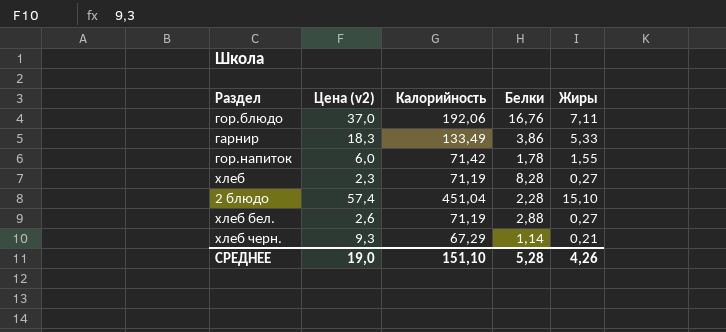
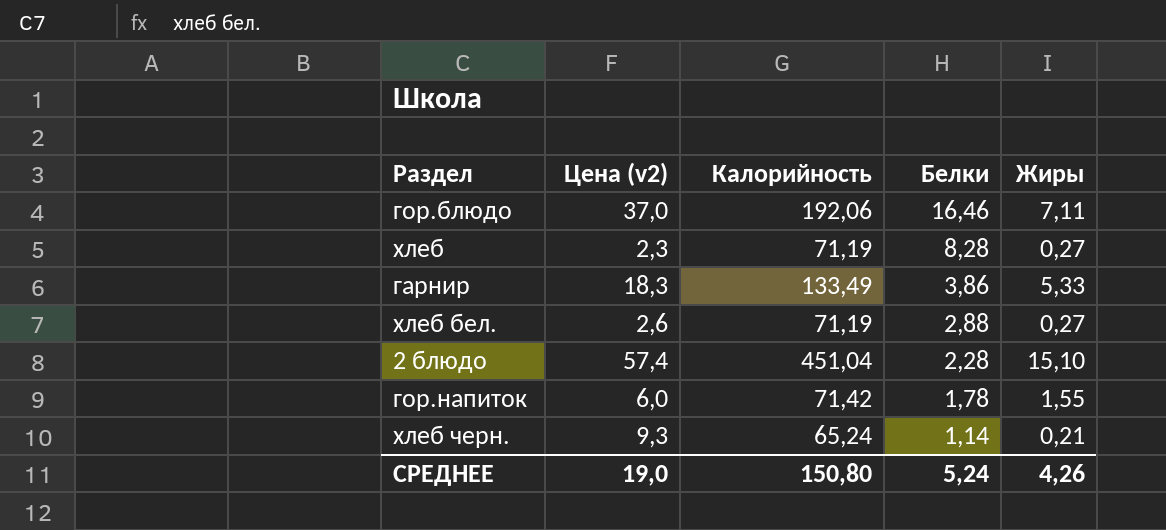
row order: none -> Белки descending
гор.блюдо | Белки: 16,76 -> 16,46
хлеб черн. | Калорийность: 67,29 -> 65,24
СРЕДНЕЕ | Калорийность: 151,10 -> 150,80
СРЕДНЕЕ | Белки: 5,28 -> 5,24

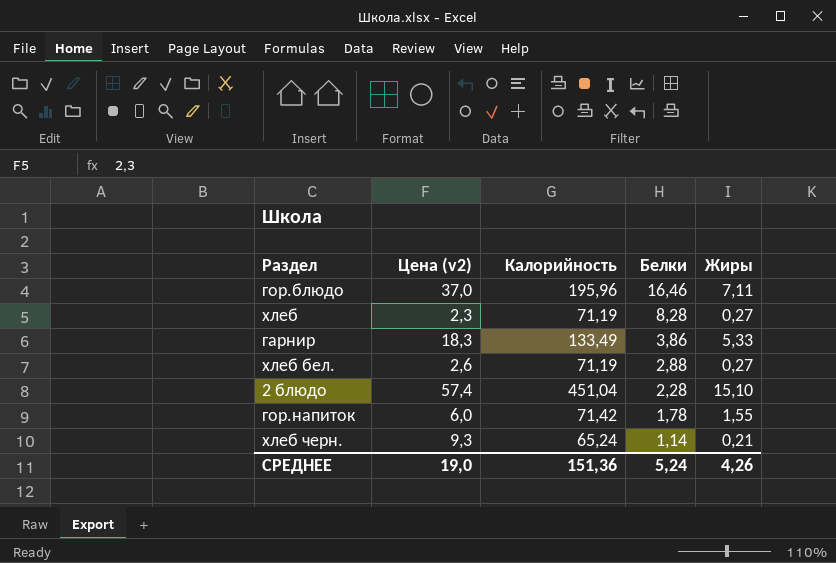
гор.блюдо | Калорийность: 192,06 -> 195,96
СРЕДНЕЕ | Калорийность: 150,80 -> 151,36

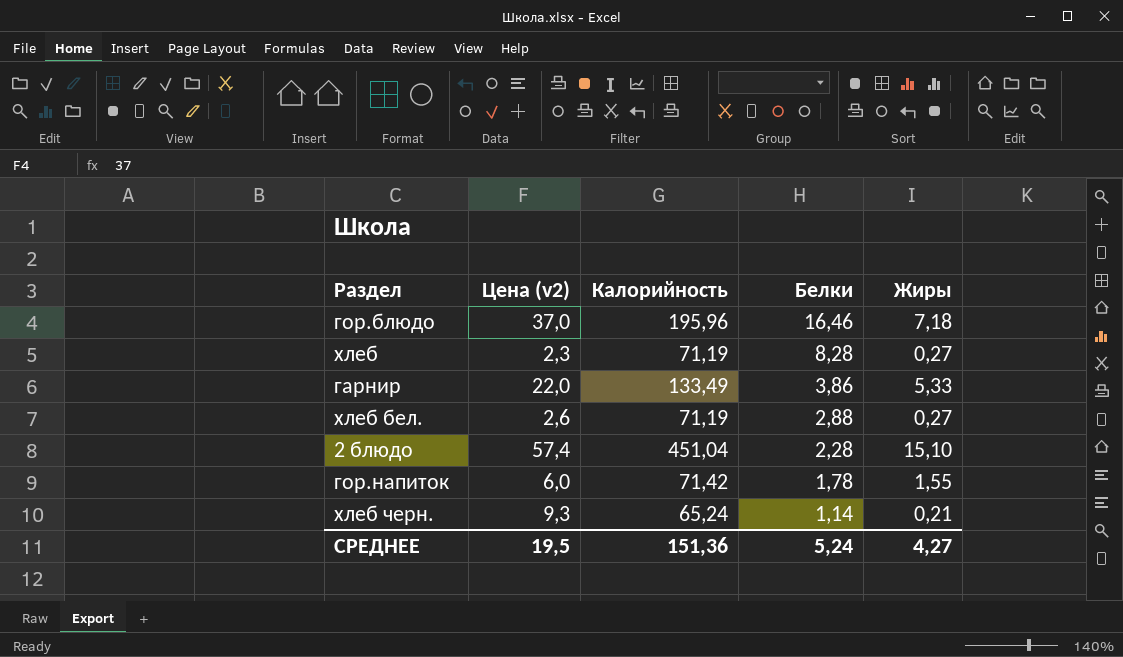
гор.блюдо | Жиры: 7,11 -> 7,18
гарнир | Цена (v2): 18,3 -> 22,0
СРЕДНЕЕ | Цена (v2): 19,0 -> 19,5
СРЕДНЕЕ | Жиры: 4,26 -> 4,27

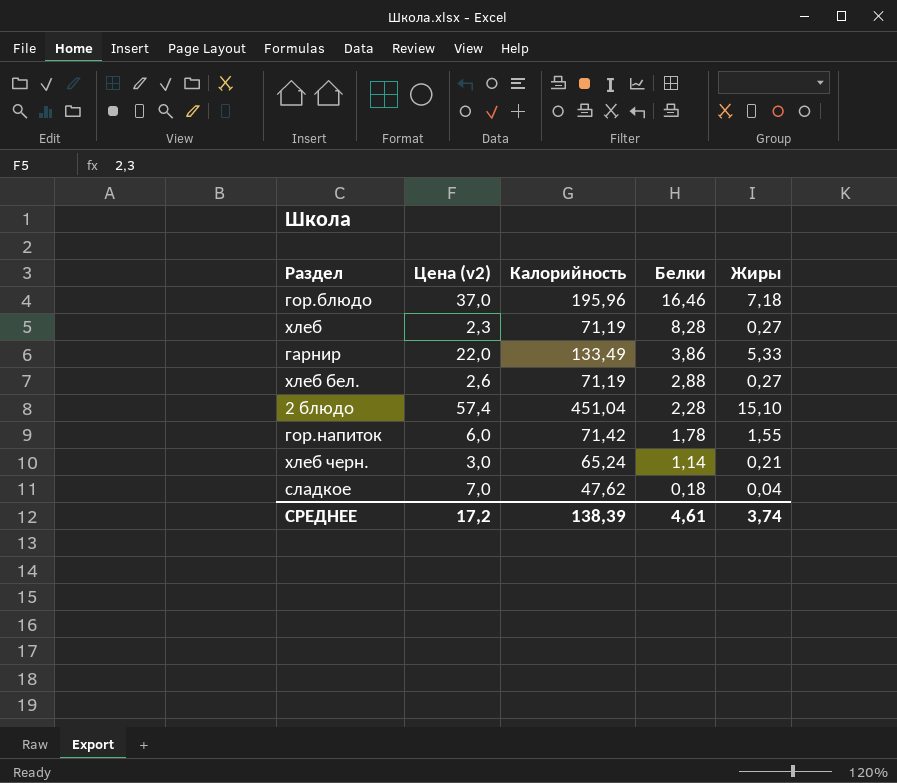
хлеб черн. | Цена (v2): 9,3 -> 3,0
row сладкое: none -> 7,0 | 47,62 | 0,18 | 0,04
СРЕДНЕЕ | Цена (v2): 19,5 -> 17,2
СРЕДНЕЕ | Калорийность: 151,36 -> 138,39
СРЕДНЕЕ | Белки: 5,24 -> 4,61
СРЕДНЕЕ | Жиры: 4,27 -> 3,74

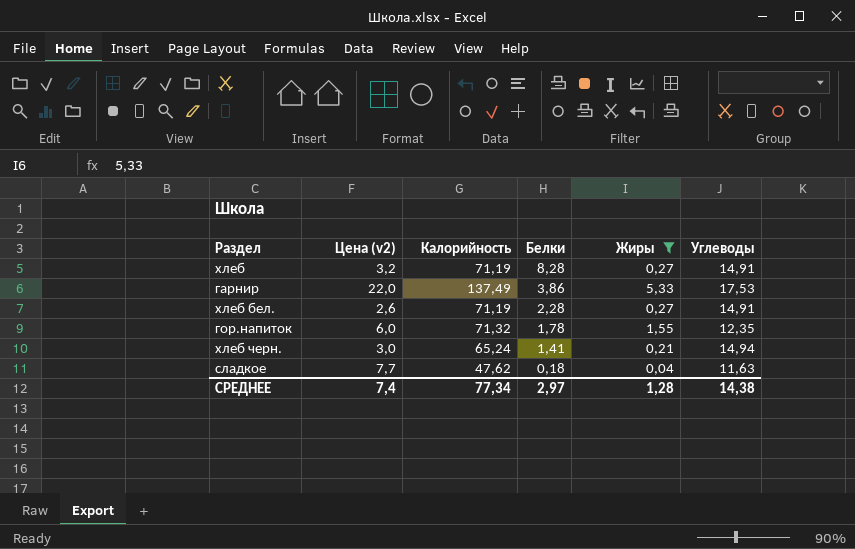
filter: none -> Жиры <= 5,33
column Углеводы | position: none -> 6
хлеб | Цена (v2): 2,3 -> 3,2
гарнир | Калорийность: 133,49 -> 137,49
хлеб бел. | Белки: 2,88 -> 2,28
гор.напиток | Калорийность: 71,42 -> 71,32
хлеб черн. | Белки: 1,14 -> 1,41
сладкое | Цена (v2): 7,0 -> 7,7
СРЕДНЕЕ | Цена (v2): 17,2 -> 7,4
СРЕДНЕЕ | Калорийность: 138,39 -> 77,34
СРЕДНЕЕ | Белки: 4,61 -> 2,97
СРЕДНЕЕ | Жиры: 3,74 -> 1,28

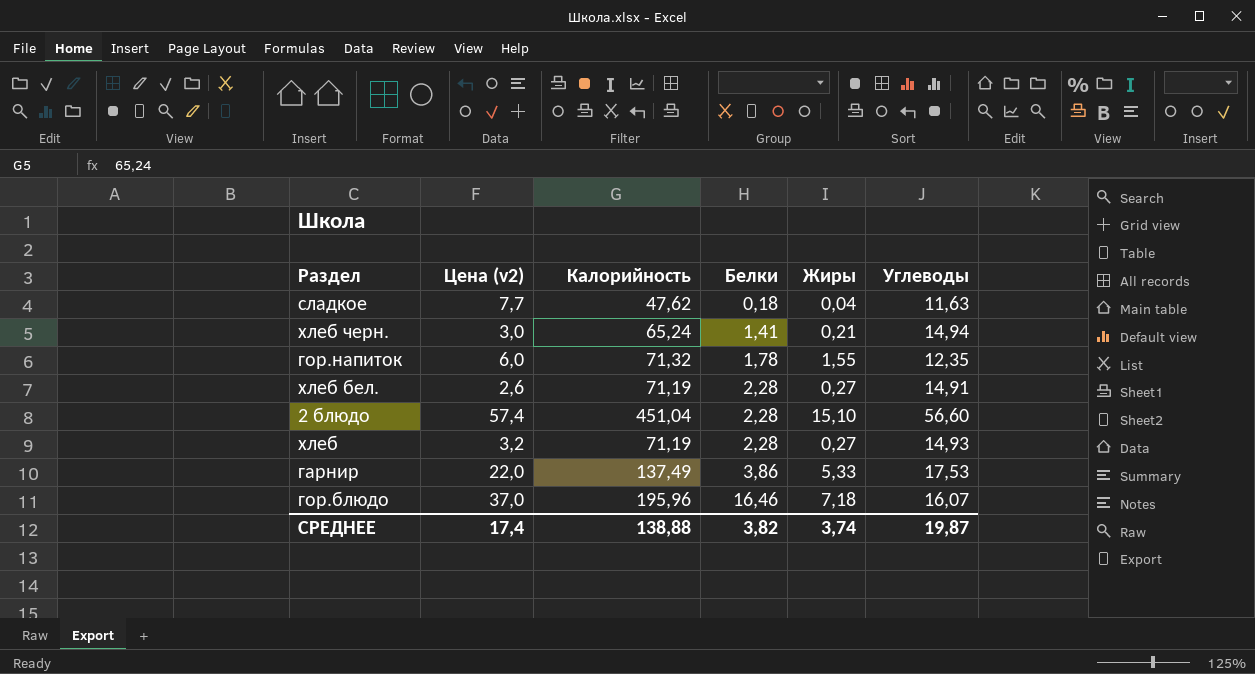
filter: Жиры <= 5,33 -> none
row order: Белки descending -> Белки ascending
хлеб | Белки: 8,28 -> 2,28
хлеб | Углеводы: 14,91 -> 14,93
СРЕДНЕЕ | Цена (v2): 7,4 -> 17,4
СРЕДНЕЕ | Калорийность: 77,34 -> 138,88
СРЕДНЕЕ | Белки: 2,97 -> 3,82
СРЕДНЕЕ | Жиры: 1,28 -> 3,74
СРЕДНЕЕ | Углеводы: 14,38 -> 19,87

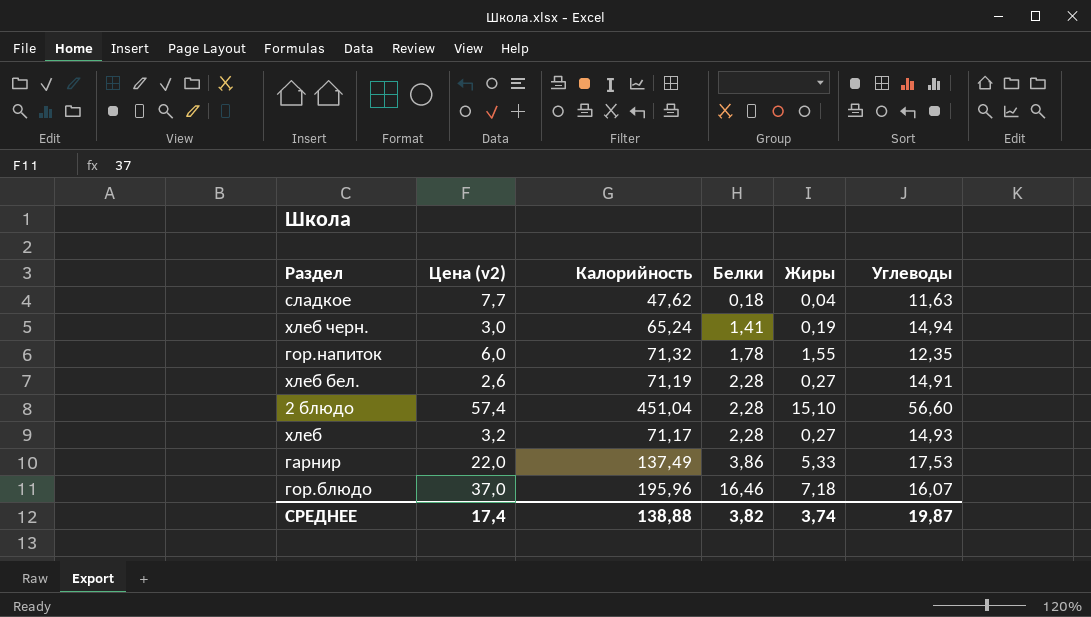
хлеб черн. | Жиры: 0,21 -> 0,19
хлеб | Калорийность: 71,19 -> 71,17

